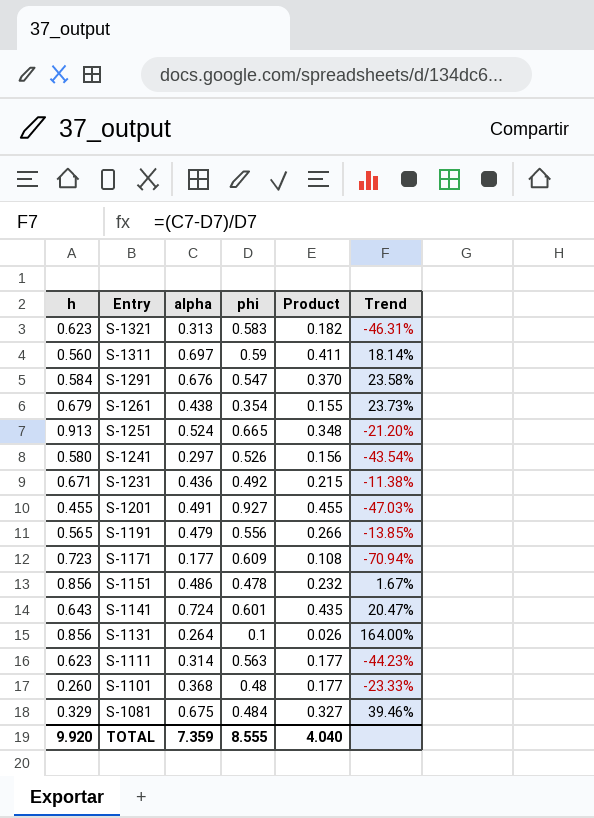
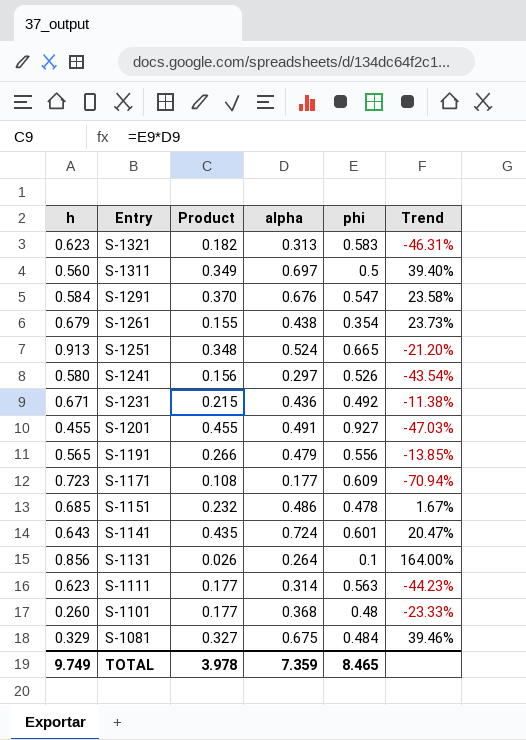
column Product | position: 5 -> 3
S-1311 | Product: 0.411 -> 0.349
S-1311 | phi: 0.59 -> 0.5
S-1311 | Trend: 18.14% -> 39.40%
S-1151 | h: 0.856 -> 0.685
TOTAL | h: 9.920 -> 9.749
TOTAL | Product: 4.040 -> 3.978
TOTAL | phi: 8.555 -> 8.465

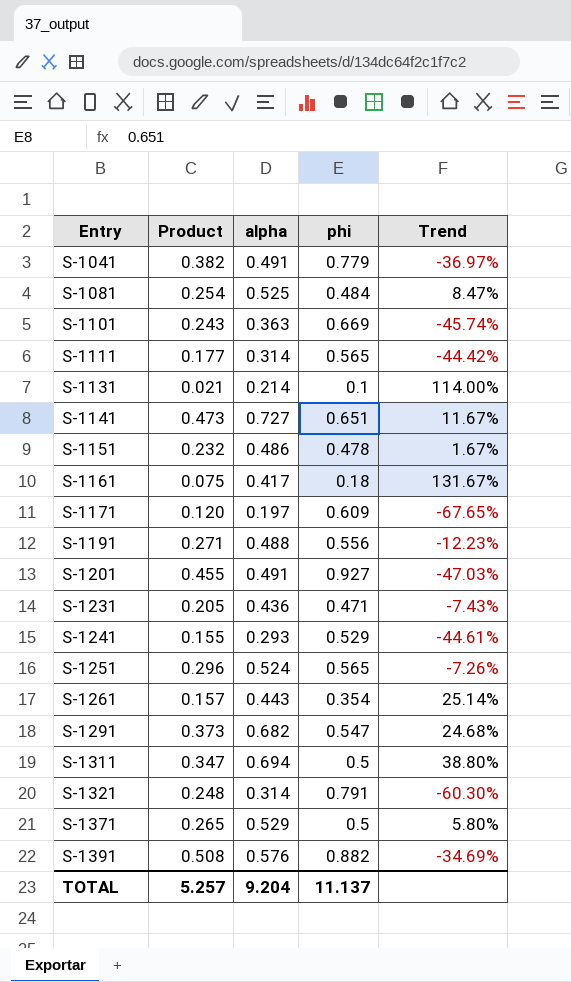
row order: Entry descending -> Entry ascending
column h | position: 1 -> none
row S-1041: none -> 0.382 | 0.491 | 0.779 | -36.97%
S-1081 | Product: 0.327 -> 0.254
S-1081 | alpha: 0.675 -> 0.525
S-1081 | Trend: 39.46% -> 8.47%
S-1101 | Product: 0.177 -> 0.243
S-1101 | alpha: 0.368 -> 0.363
S-1101 | phi: 0.48 -> 0.669
S-1101 | Trend: -23.33% -> -45.74%
S-1111 | phi: 0.563 -> 0.565
S-1111 | Trend: -44.23% -> -44.42%
S-1131 | Product: 0.026 -> 0.021
S-1131 | alpha: 0.264 -> 0.214
S-1131 | Trend: 164.00% -> 114.00%
S-1141 | Product: 0.435 -> 0.473
S-1141 | alpha: 0.724 -> 0.727
S-1141 | phi: 0.601 -> 0.651
S-1141 | Trend: 20.47% -> 11.67%
row S-1161: none -> 0.075 | 0.417 | 0.18 | 131.67%
S-1171 | Product: 0.108 -> 0.120
S-1171 | alpha: 0.177 -> 0.197
S-1171 | Trend: -70.94% -> -67.65%
S-1191 | Product: 0.266 -> 0.271
S-1191 | alpha: 0.479 -> 0.488
S-1191 | Trend: -13.85% -> -12.23%
S-1231 | Product: 0.215 -> 0.205
S-1231 | phi: 0.492 -> 0.471
S-1231 | Trend: -11.38% -> -7.43%
S-1241 | Product: 0.156 -> 0.155
S-1241 | alpha: 0.297 -> 0.293
S-1241 | phi: 0.526 -> 0.529
S-1241 | Trend: -43.54% -> -44.61%
S-1251 | Product: 0.348 -> 0.296
S-1251 | phi: 0.665 -> 0.565
S-1251 | Trend: -21.20% -> -7.26%
S-1261 | Product: 0.155 -> 0.157
S-1261 | alpha: 0.438 -> 0.443
S-1261 | Trend: 23.73% -> 25.14%
S-1291 | Product: 0.370 -> 0.373
S-1291 | alpha: 0.676 -> 0.682
S-1291 | Trend: 23.58% -> 24.68%
S-1311 | Product: 0.349 -> 0.347
S-1311 | alpha: 0.697 -> 0.694
S-1311 | Trend: 39.40% -> 38.80%
S-1321 | Product: 0.182 -> 0.248
S-1321 | alpha: 0.313 -> 0.314
S-1321 | phi: 0.583 -> 0.791
S-1321 | Trend: -46.31% -> -60.30%
row S-1371: none -> 0.265 | 0.529 | 0.5 | 5.80%
row S-1391: none -> 0.508 | 0.576 | 0.882 | -34.69%
TOTAL | Product: 3.978 -> 5.257
TOTAL | alpha: 7.359 -> 9.204
TOTAL | phi: 8.465 -> 11.137

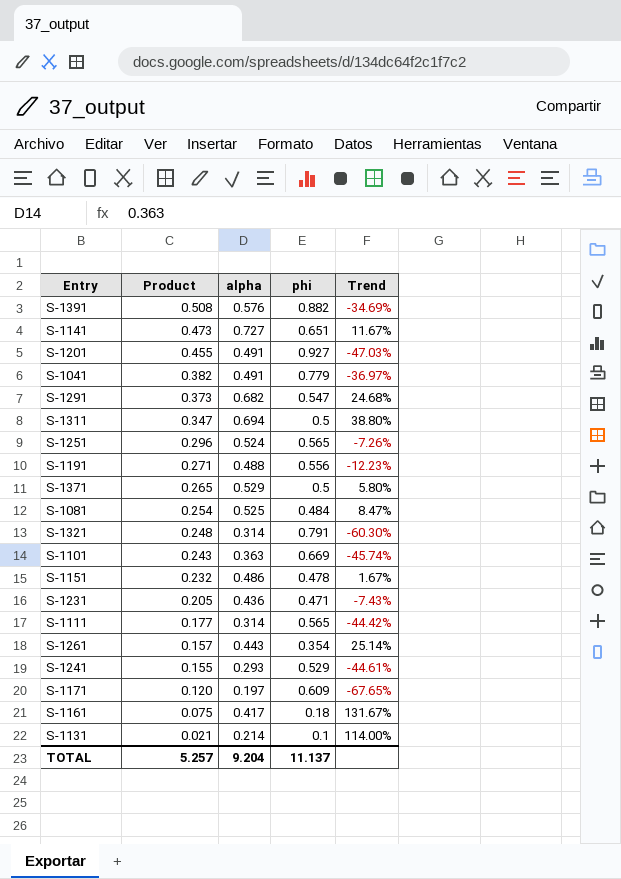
row order: Entry ascending -> Product descending

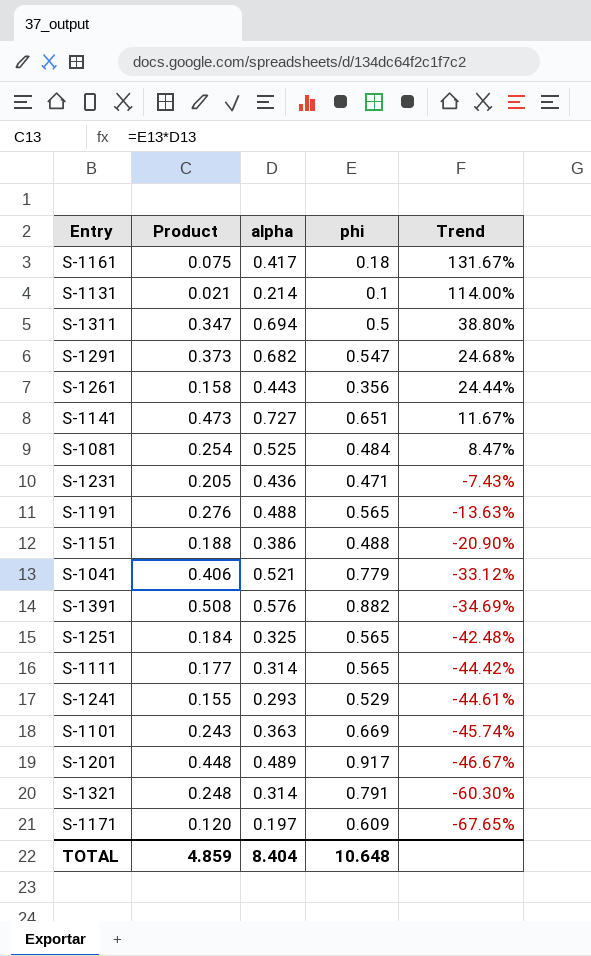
row order: Product descending -> Trend descending
row S-1371: 0.265 | 0.529 | 0.5 | 5.80% -> none
S-1261 | Product: 0.157 -> 0.158
S-1261 | phi: 0.354 -> 0.356
S-1261 | Trend: 25.14% -> 24.44%
S-1191 | Product: 0.271 -> 0.276
S-1191 | phi: 0.556 -> 0.565
S-1191 | Trend: -12.23% -> -13.63%
S-1151 | Product: 0.232 -> 0.188
S-1151 | alpha: 0.486 -> 0.386
S-1151 | phi: 0.478 -> 0.488
S-1151 | Trend: 1.67% -> -20.90%
S-1041 | Product: 0.382 -> 0.406
S-1041 | alpha: 0.491 -> 0.521
S-1041 | Trend: -36.97% -> -33.12%
S-1251 | Product: 0.296 -> 0.184
S-1251 | alpha: 0.524 -> 0.325
S-1251 | Trend: -7.26% -> -42.48%
S-1201 | Product: 0.455 -> 0.448
S-1201 | alpha: 0.491 -> 0.489
S-1201 | phi: 0.927 -> 0.917
S-1201 | Trend: -47.03% -> -46.67%
TOTAL | Product: 5.257 -> 4.859
TOTAL | alpha: 9.204 -> 8.404
TOTAL | phi: 11.137 -> 10.648

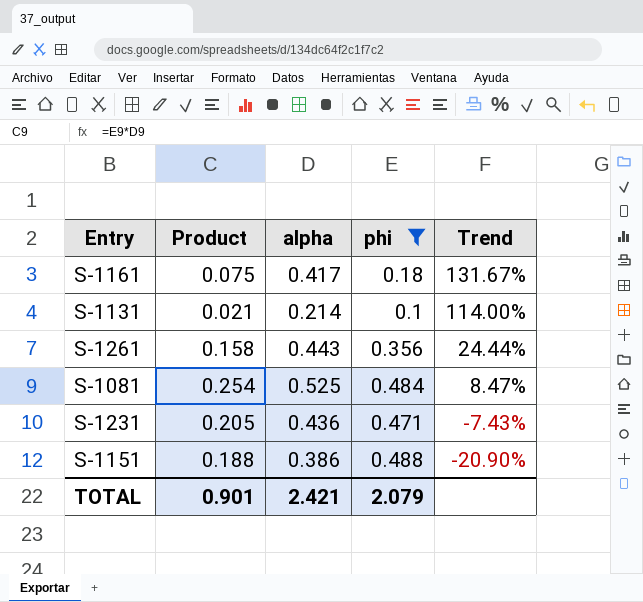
filter: none -> phi <= 0.488
TOTAL | Product: 4.859 -> 0.901
TOTAL | alpha: 8.404 -> 2.421
TOTAL | phi: 10.648 -> 2.079

